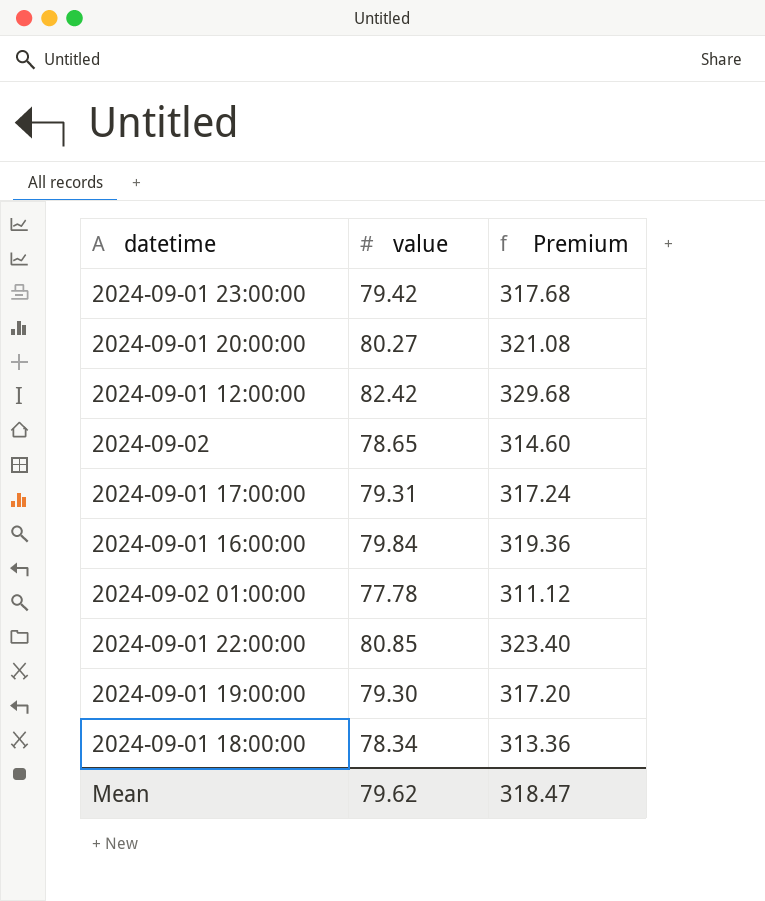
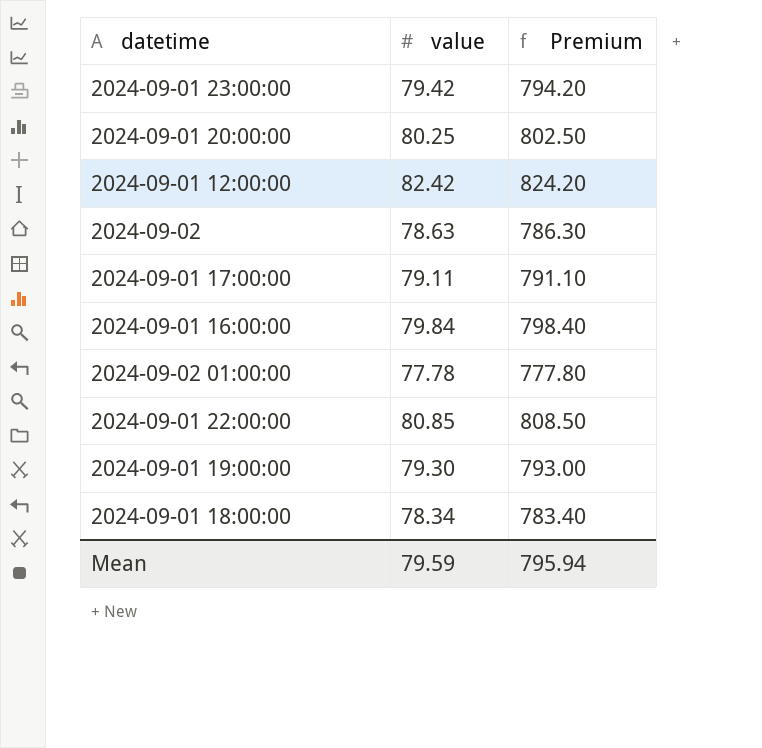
column Premium | formula: [value] * 4 -> [value] * 10
2024-09-01 20:00:00 | value: 80.27 -> 80.25
2024-09-02 | value: 78.65 -> 78.63
2024-09-01 17:00:00 | value: 79.31 -> 79.11
Mean | value: 79.62 -> 79.59
Mean | Premium: 318.47 -> 795.94

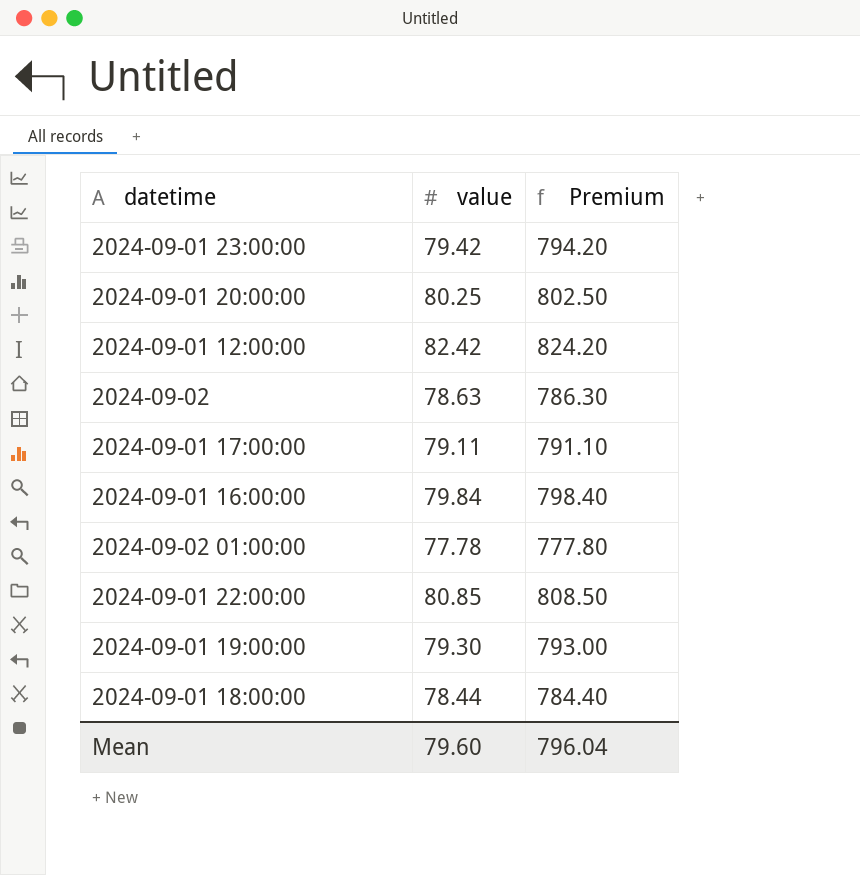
2024-09-01 18:00:00 | value: 78.34 -> 78.44
2024-09-01 18:00:00 | Premium: 783.40 -> 784.40
Mean | value: 79.59 -> 79.60
Mean | Premium: 795.94 -> 796.04

